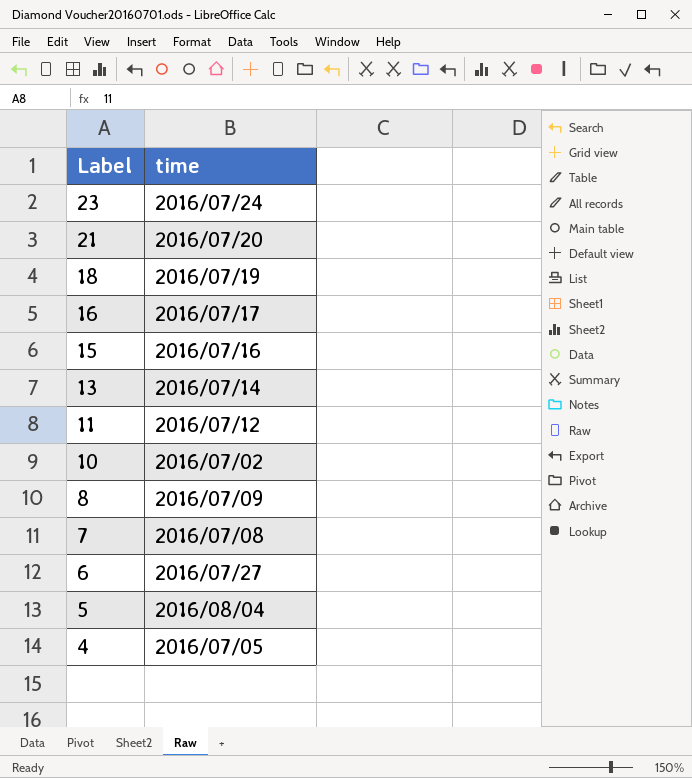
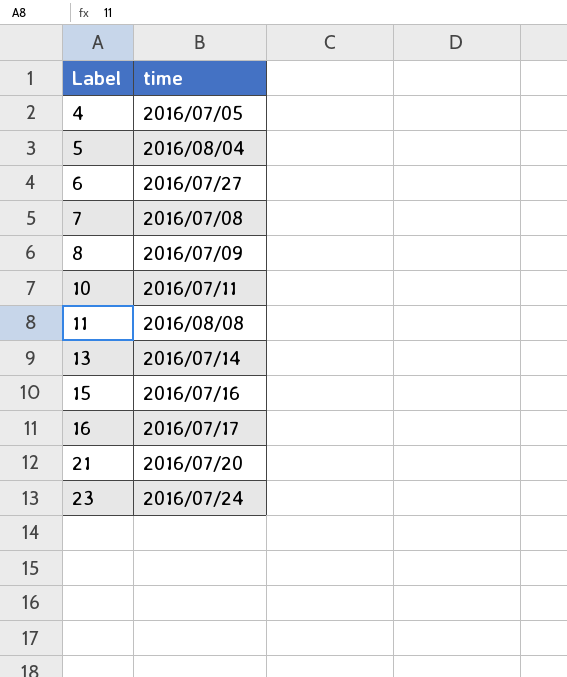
row order: Label descending -> Label ascending
row 18: 2016/07/19 -> none
10 | time: 2016/07/02 -> 2016/07/11
11 | time: 2016/07/12 -> 2016/08/08

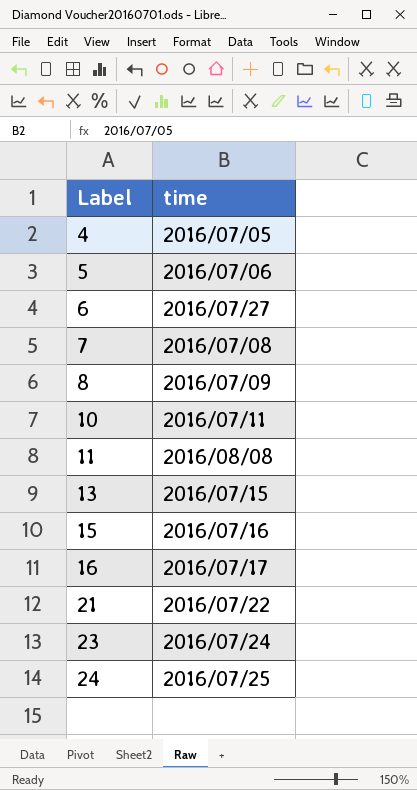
5 | time: 2016/08/04 -> 2016/07/06
13 | time: 2016/07/14 -> 2016/07/15
21 | time: 2016/07/20 -> 2016/07/22
row 24: none -> 2016/07/25

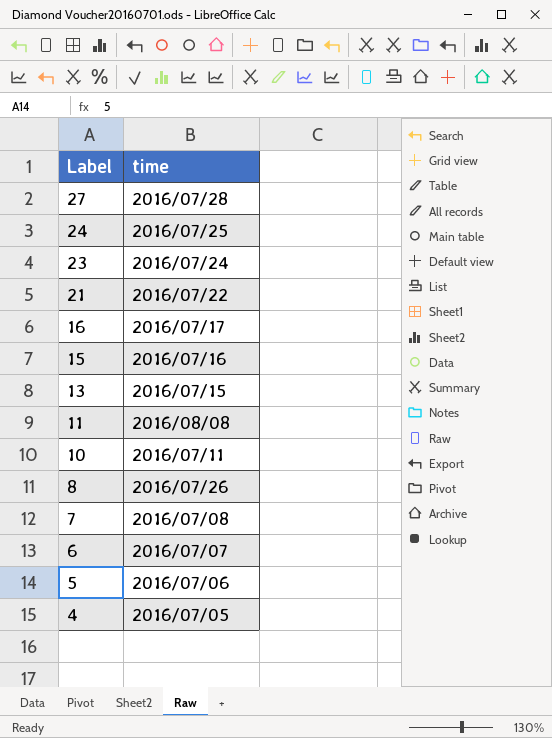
row order: Label ascending -> Label descending
row 27: none -> 2016/07/28
8 | time: 2016/07/09 -> 2016/07/26
6 | time: 2016/07/27 -> 2016/07/07

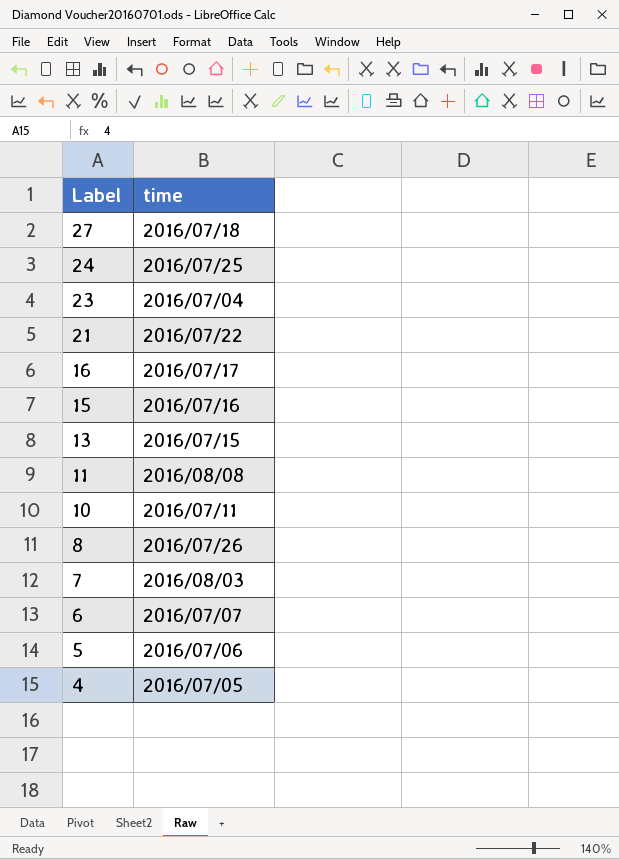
27 | time: 2016/07/28 -> 2016/07/18
23 | time: 2016/07/24 -> 2016/07/04
7 | time: 2016/07/08 -> 2016/08/03

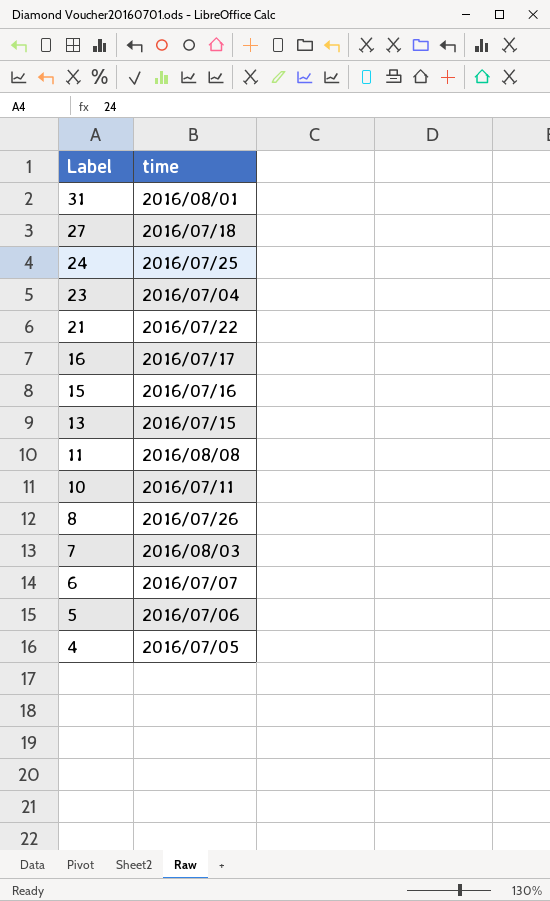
row 31: none -> 2016/08/01

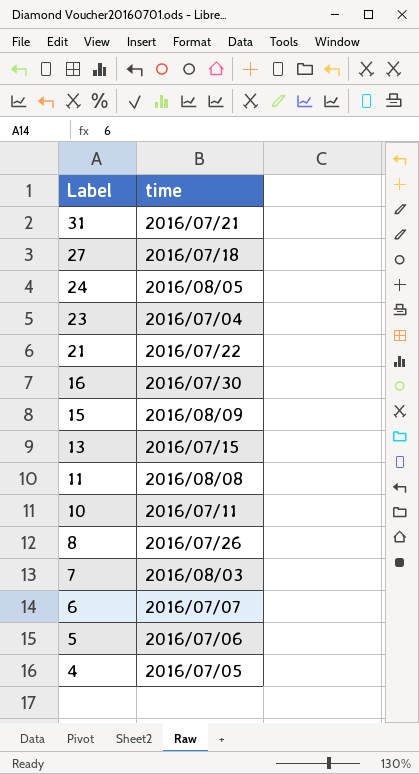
31 | time: 2016/08/01 -> 2016/07/21
24 | time: 2016/07/25 -> 2016/08/05
16 | time: 2016/07/17 -> 2016/07/30
15 | time: 2016/07/16 -> 2016/08/09

